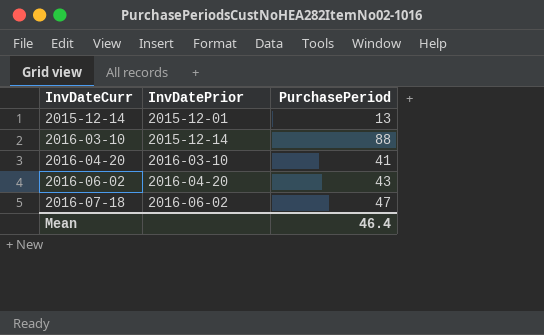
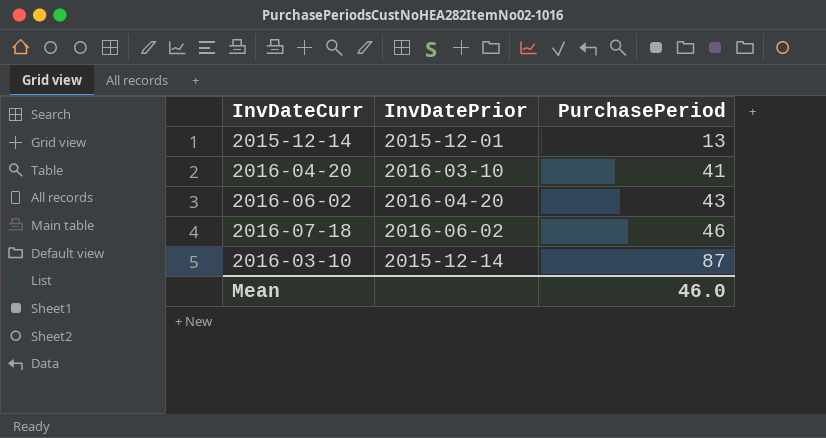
row order: InvDateCurr ascending -> PurchasePeriod ascending
2016-07-18 | PurchasePeriod: 47 -> 46
2016-03-10 | PurchasePeriod: 88 -> 87
Mean | PurchasePeriod: 46.4 -> 46.0

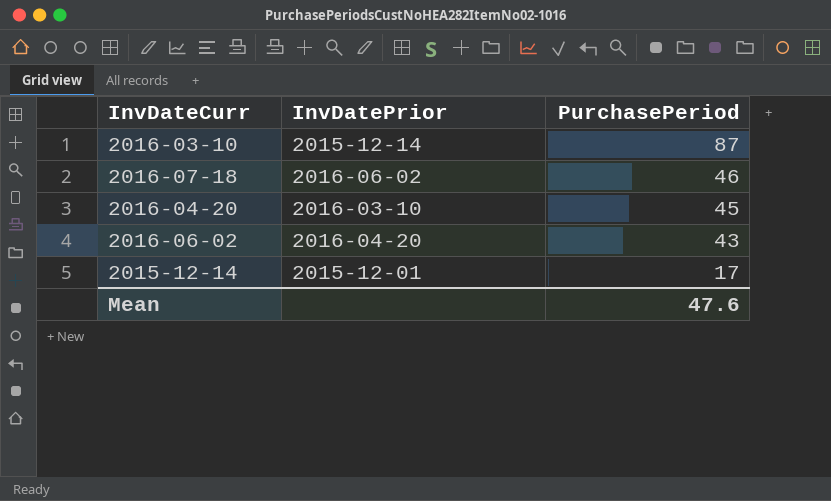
row order: PurchasePeriod ascending -> PurchasePeriod descending
2016-04-20 | PurchasePeriod: 41 -> 45
2015-12-14 | PurchasePeriod: 13 -> 17
Mean | PurchasePeriod: 46.0 -> 47.6

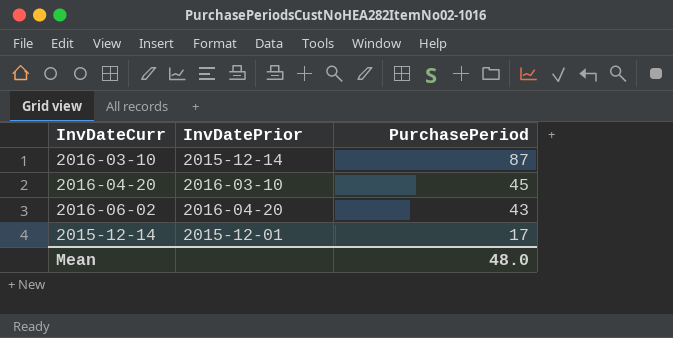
row 2016-07-18: 2016-06-02 | 46 -> none
Mean | PurchasePeriod: 47.6 -> 48.0

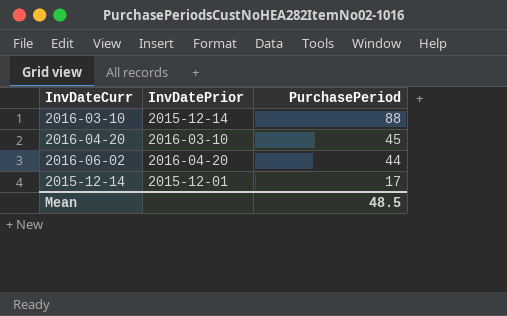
2016-03-10 | PurchasePeriod: 87 -> 88
2016-06-02 | PurchasePeriod: 43 -> 44
Mean | PurchasePeriod: 48.0 -> 48.5

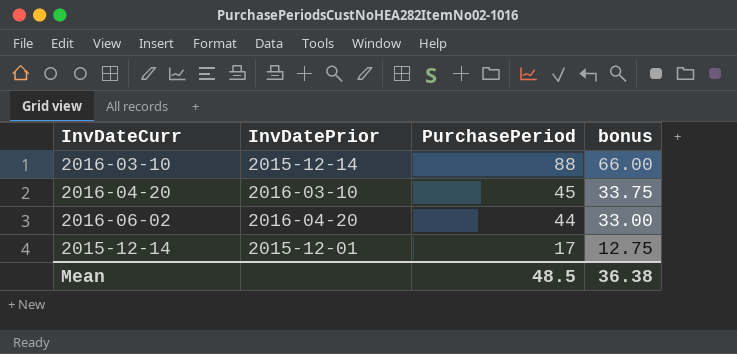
column bonus | formula: none -> [PurchasePeriod] * 0.75

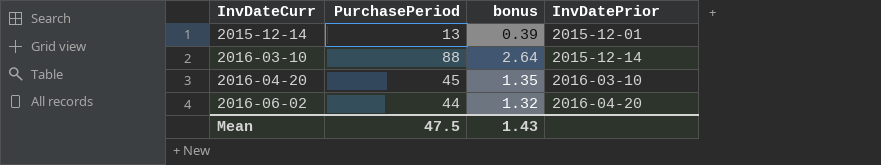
row order: PurchasePeriod descending -> InvDateCurr ascending
column bonus | formula: [PurchasePeriod] * 0.75 -> [PurchasePeriod] * 0.03
column InvDatePrior | position: 2 -> 4
2015-12-14 | PurchasePeriod: 17 -> 13
Mean | PurchasePeriod: 48.5 -> 47.5
Mean | bonus: 36.38 -> 1.43

